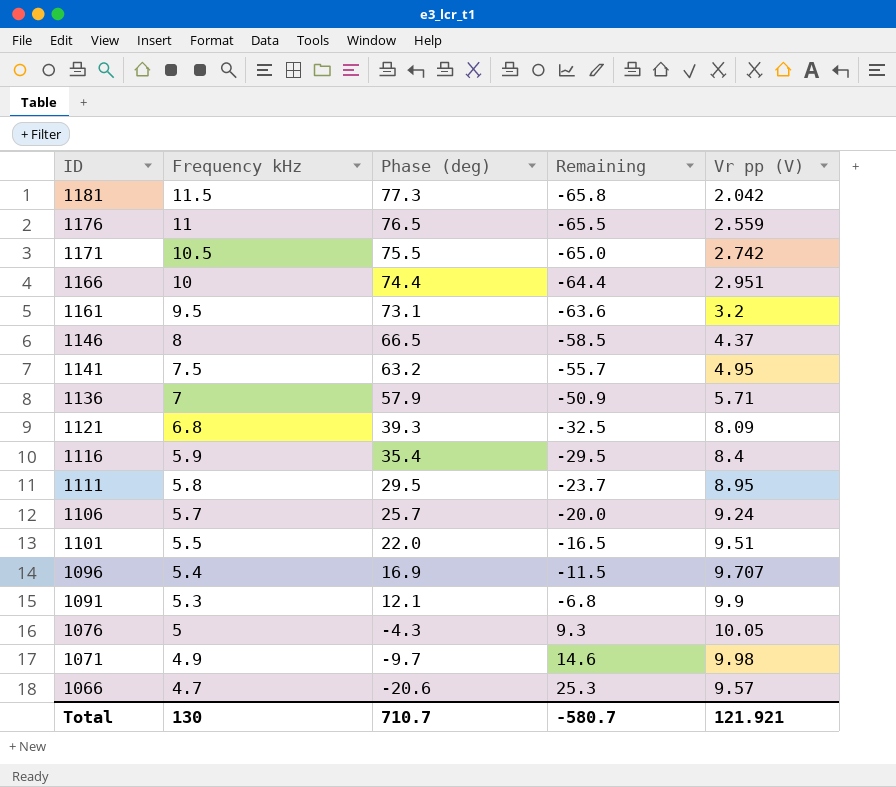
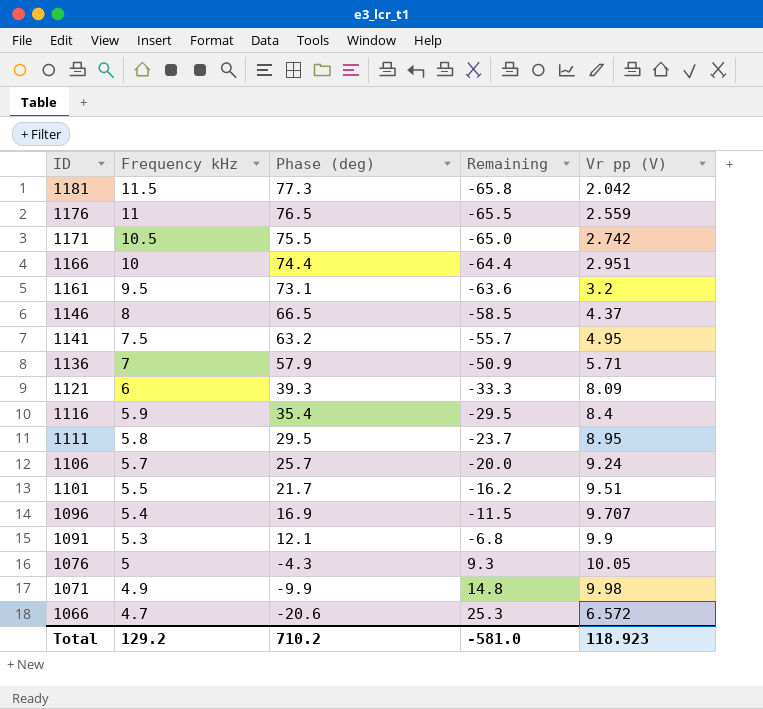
1121 | Frequency kHz: 6.8 -> 6
1121 | Remaining: -32.5 -> -33.3
1101 | Phase (deg): 22.0 -> 21.7
1101 | Remaining: -16.5 -> -16.2
1071 | Phase (deg): -9.7 -> -9.9
1071 | Remaining: 14.6 -> 14.8
1066 | Vr pp (V): 9.57 -> 6.572
Total | Frequency kHz: 130 -> 129.2
Total | Phase (deg): 710.7 -> 710.2
Total | Remaining: -580.7 -> -581.0
Total | Vr pp (V): 121.921 -> 118.923

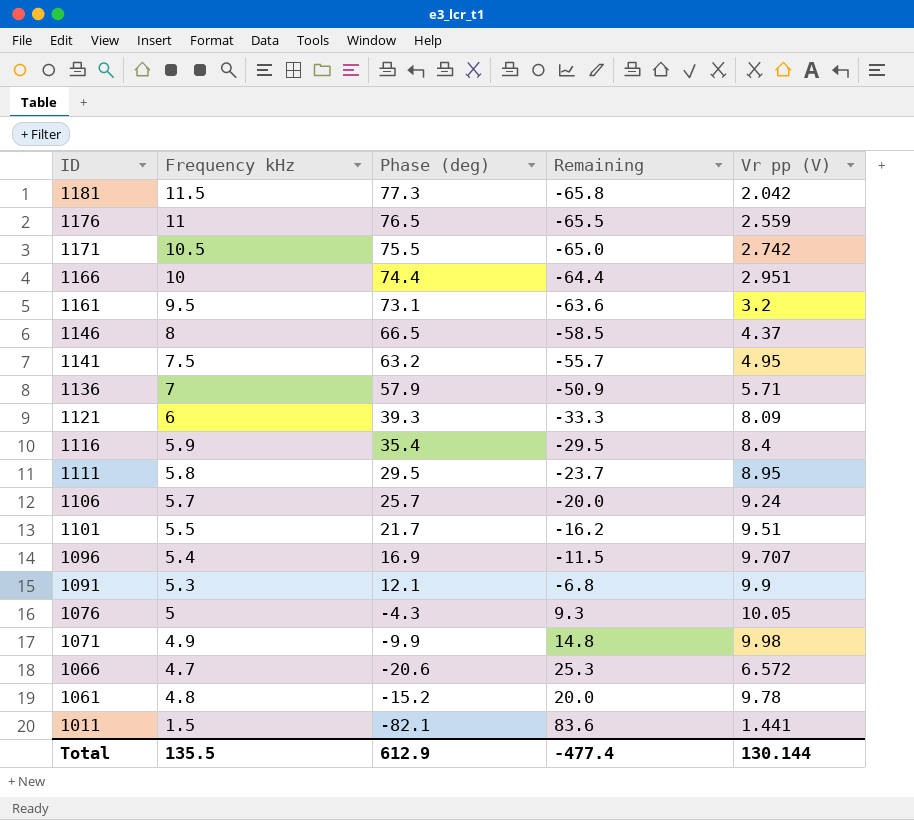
row 1061: none -> 4.8 | -15.2 | 20.0 | 9.78
row 1011: none -> 1.5 | -82.1 | 83.6 | 1.441
Total | Frequency kHz: 129.2 -> 135.5
Total | Phase (deg): 710.2 -> 612.9
Total | Remaining: -581.0 -> -477.4
Total | Vr pp (V): 118.923 -> 130.144

